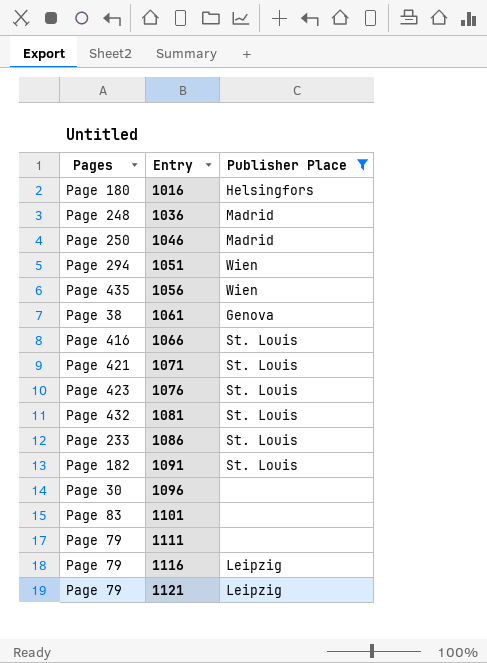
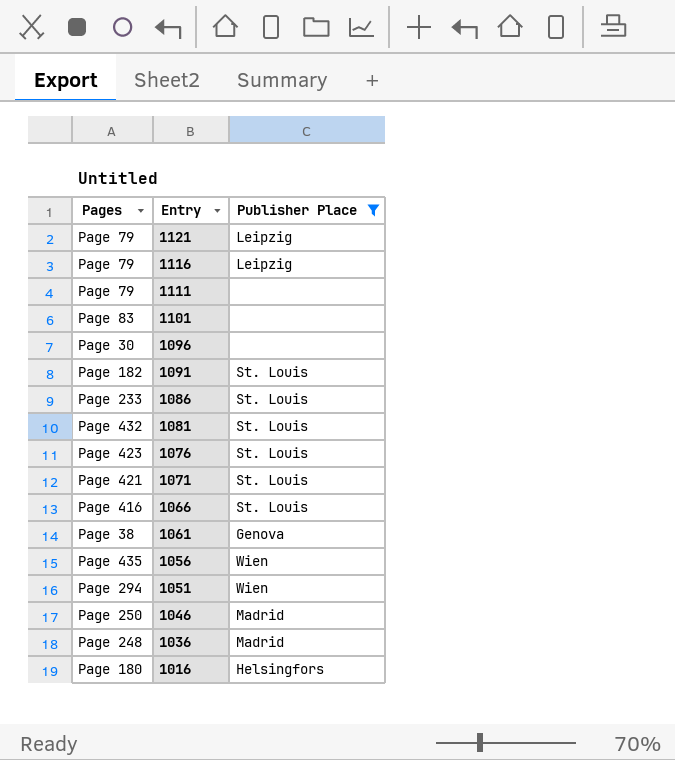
row order: Entry ascending -> Entry descending

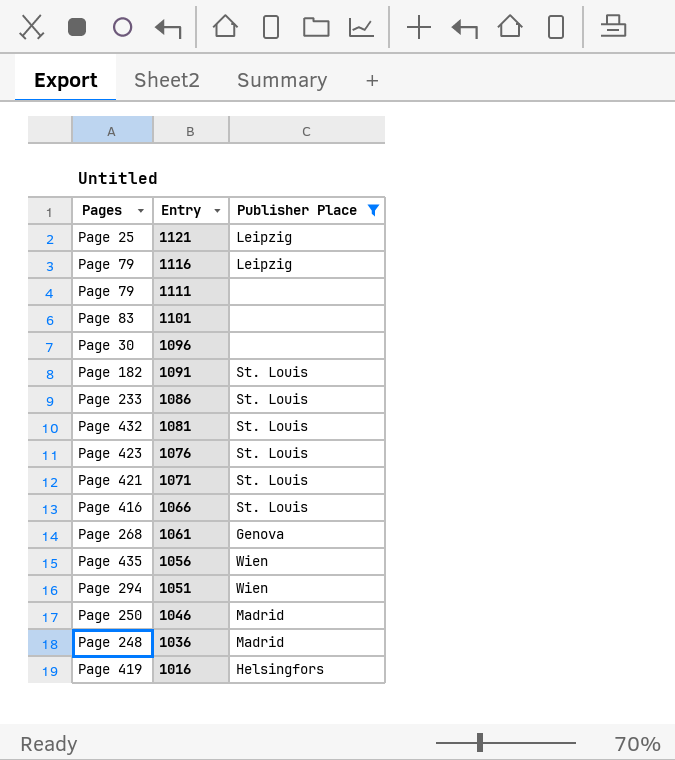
1121 | Pages: Page 79 -> Page 25
1061 | Pages: Page 38 -> Page 268
1016 | Pages: Page 180 -> Page 419

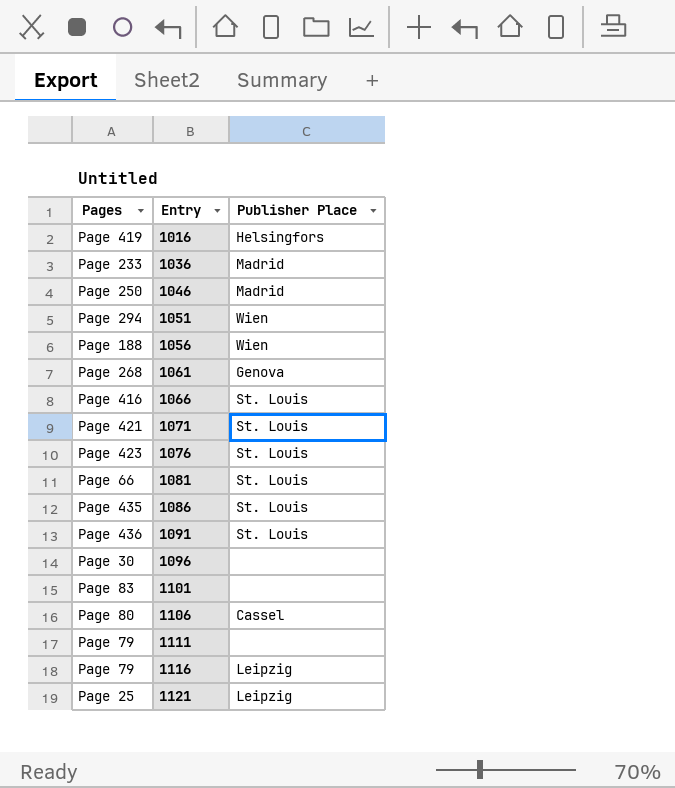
filter: Publisher Place != Cassel -> none
row order: Entry descending -> Entry ascending
1036 | Pages: Page 248 -> Page 233
1056 | Pages: Page 435 -> Page 188
1081 | Pages: Page 432 -> Page 66
1086 | Pages: Page 233 -> Page 435
1091 | Pages: Page 182 -> Page 436

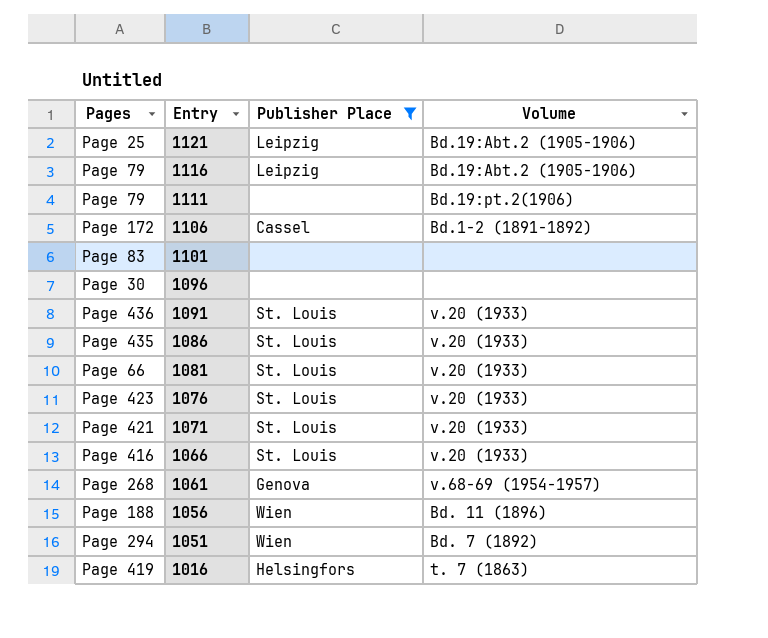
filter: none -> Publisher Place != Madrid
row order: Entry ascending -> Entry descending
column Volume | position: none -> 4
1106 | Pages: Page 80 -> Page 172

